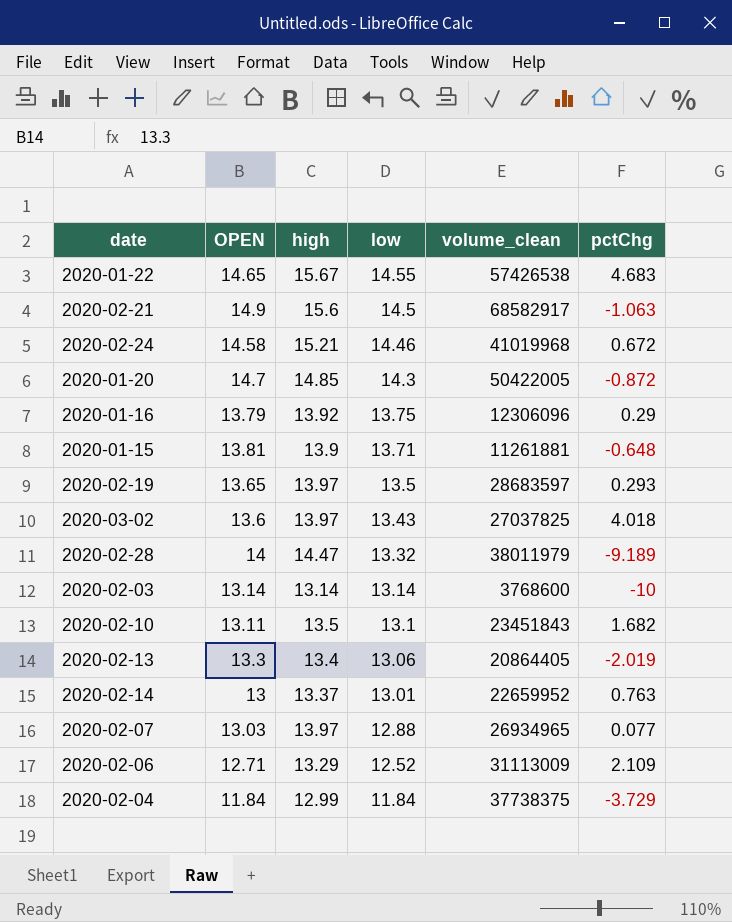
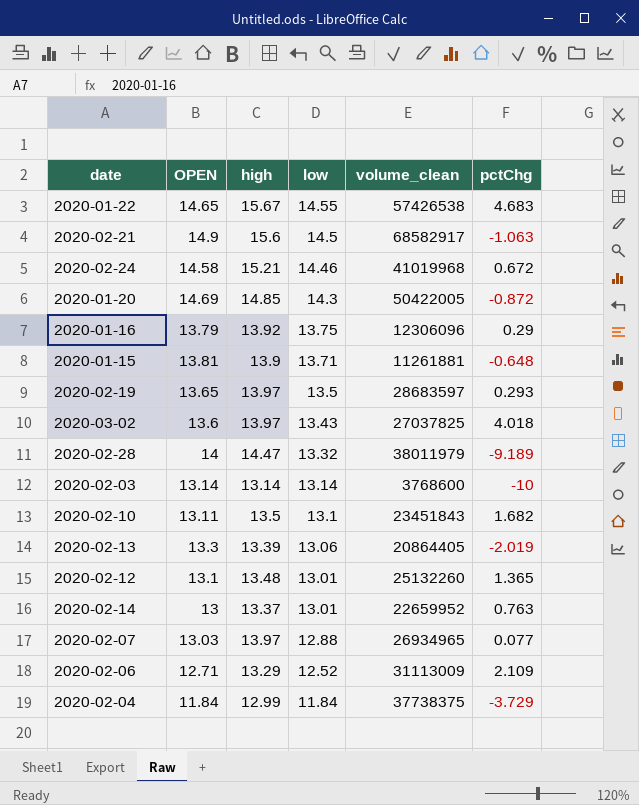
2020-01-20 | OPEN: 14.7 -> 14.69
2020-02-13 | high: 13.4 -> 13.39
row 2020-02-12: none -> 13.1 | 13.48 | 13.01 | 25132260 | 1.365

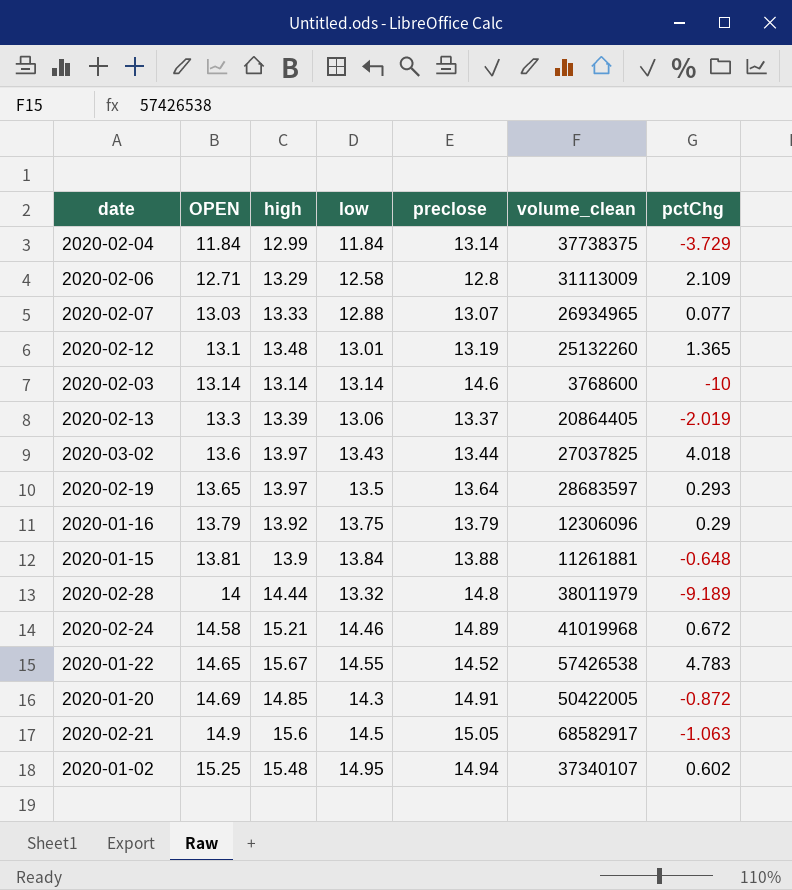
row order: low descending -> OPEN ascending
column preclose | position: none -> 5
row 2020-02-10: 13.11 | 13.5 | 13.1 | 23451843 | 1.682 -> none
row 2020-02-14: 13 | 13.37 | 13.01 | 22659952 | 0.763 -> none
2020-02-06 | low: 12.52 -> 12.58
2020-02-07 | high: 13.97 -> 13.33
2020-01-15 | low: 13.71 -> 13.84
2020-02-28 | high: 14.47 -> 14.44
2020-01-22 | pctChg: 4.683 -> 4.783
row 2020-01-02: none -> 15.25 | 15.48 | 14.95 | 14.94 | 37340107 | 0.602

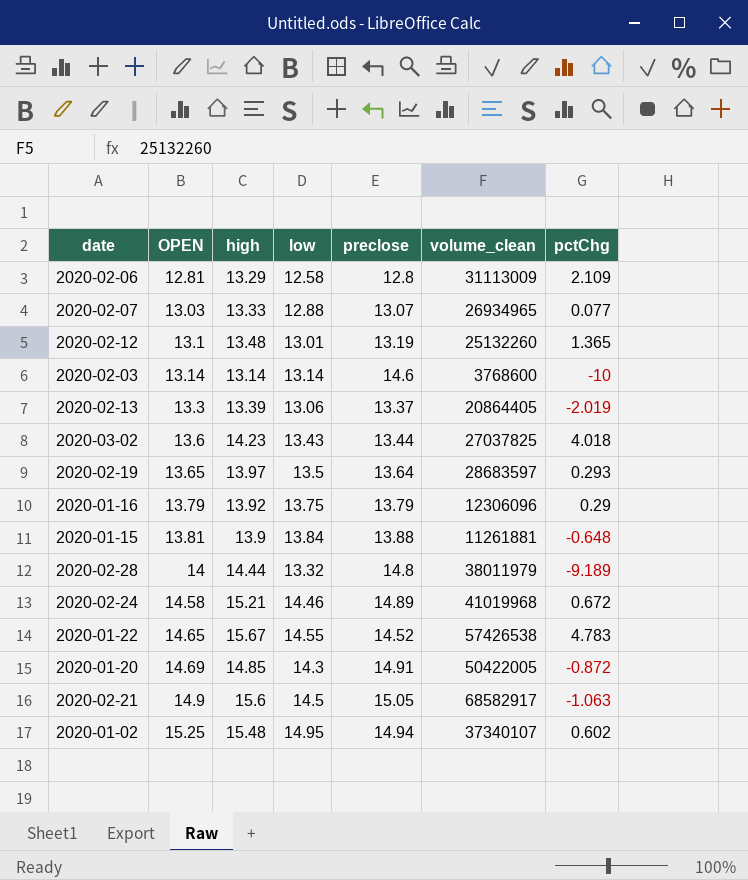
row 2020-02-04: 11.84 | 12.99 | 11.84 | 13.14 | 37738375 | -3.729 -> none
2020-02-06 | OPEN: 12.71 -> 12.81
2020-03-02 | high: 13.97 -> 14.23

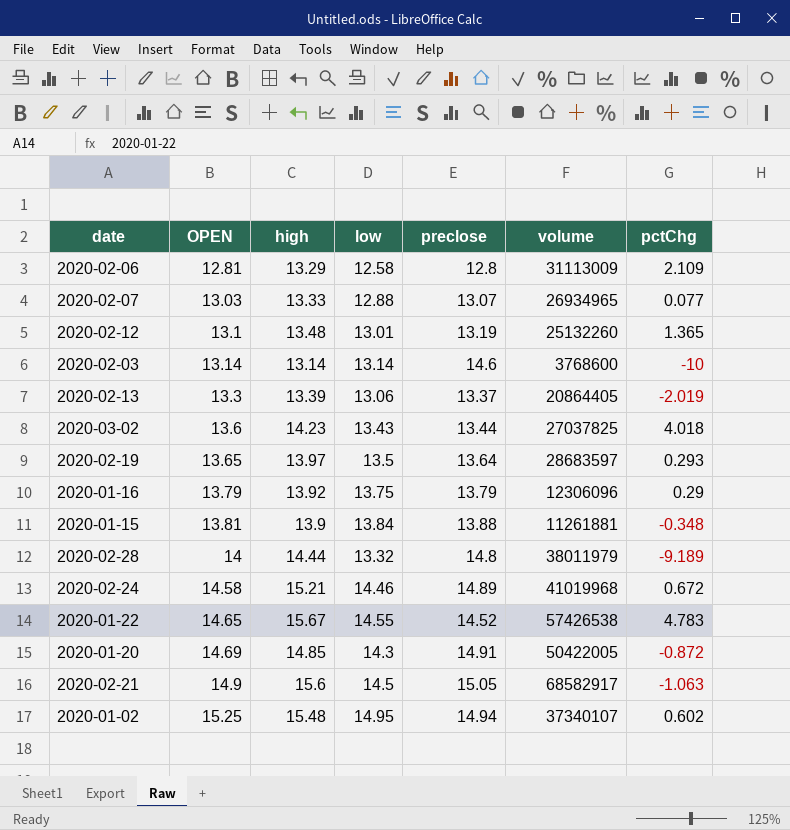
column name: volume_clean -> volume
2020-01-15 | pctChg: -0.648 -> -0.348

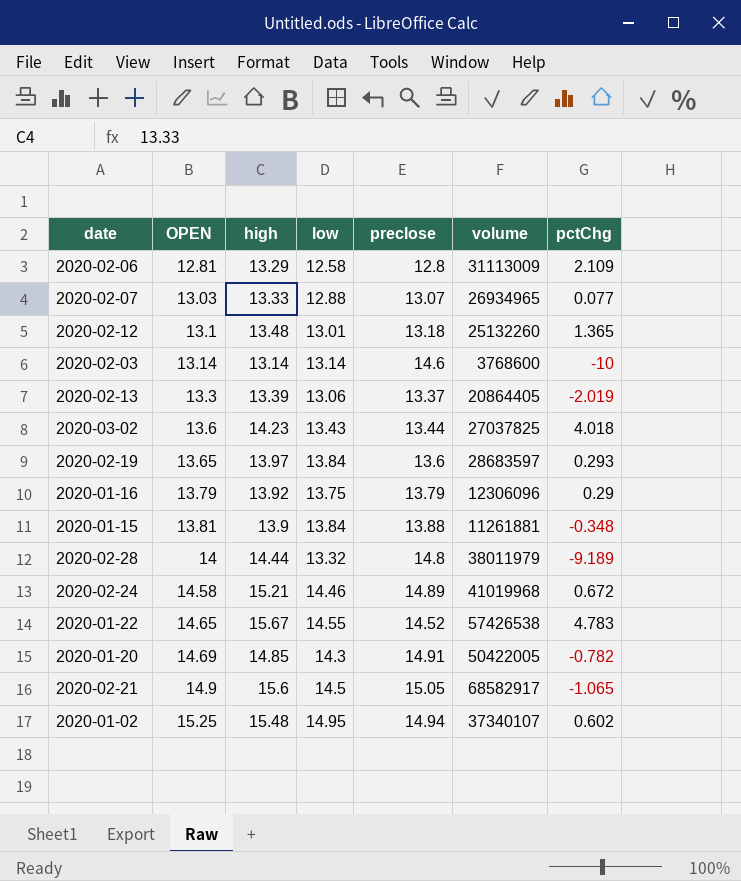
2020-02-12 | preclose: 13.19 -> 13.18
2020-02-19 | low: 13.5 -> 13.84
2020-02-19 | preclose: 13.64 -> 13.6
2020-01-20 | pctChg: -0.872 -> -0.782
2020-02-21 | pctChg: -1.063 -> -1.065

